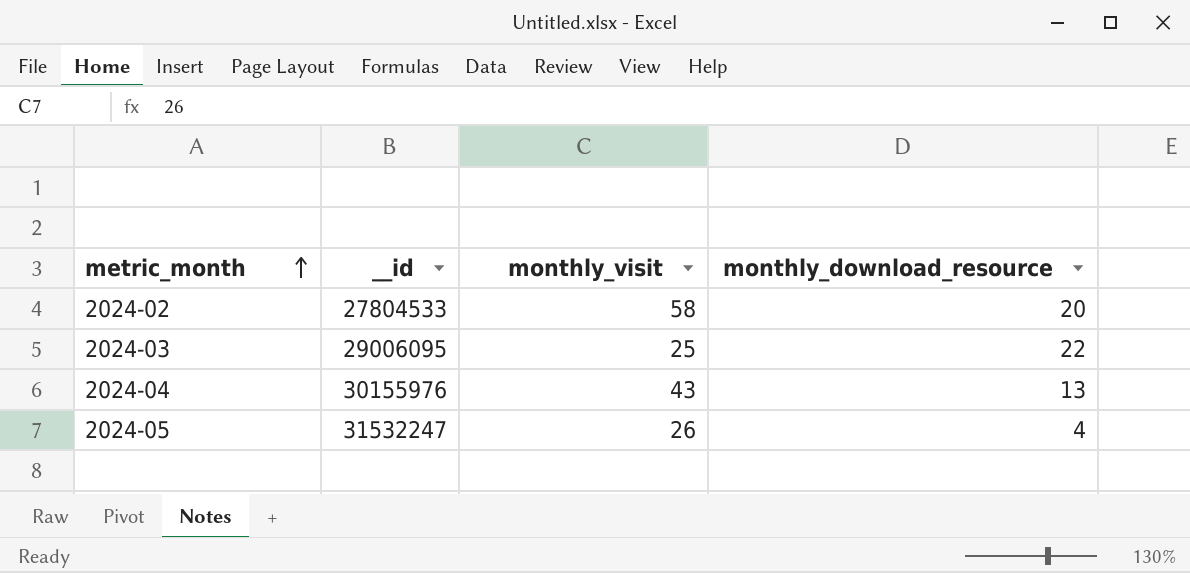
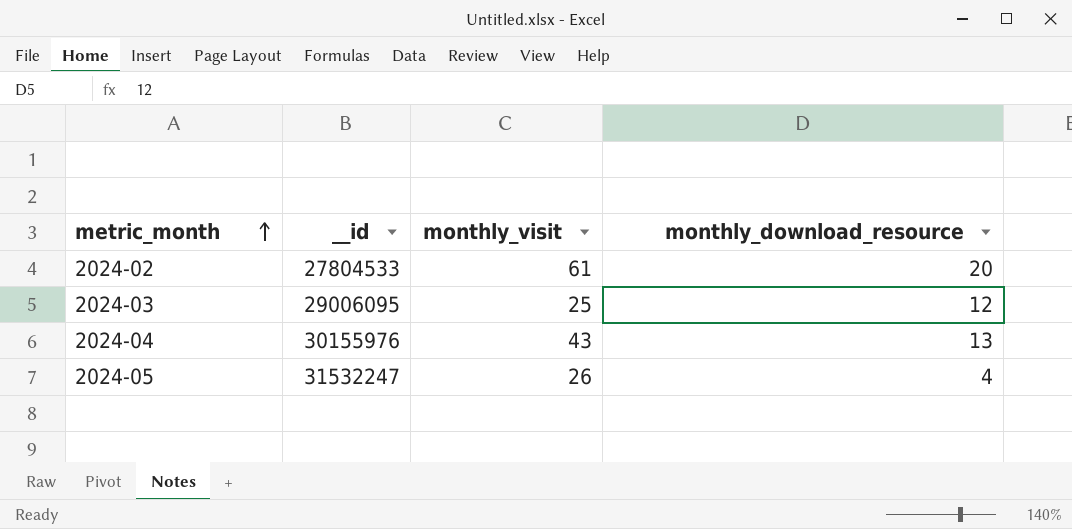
2024-02 | monthly_visit: 58 -> 61
2024-03 | monthly_download_resource: 22 -> 12

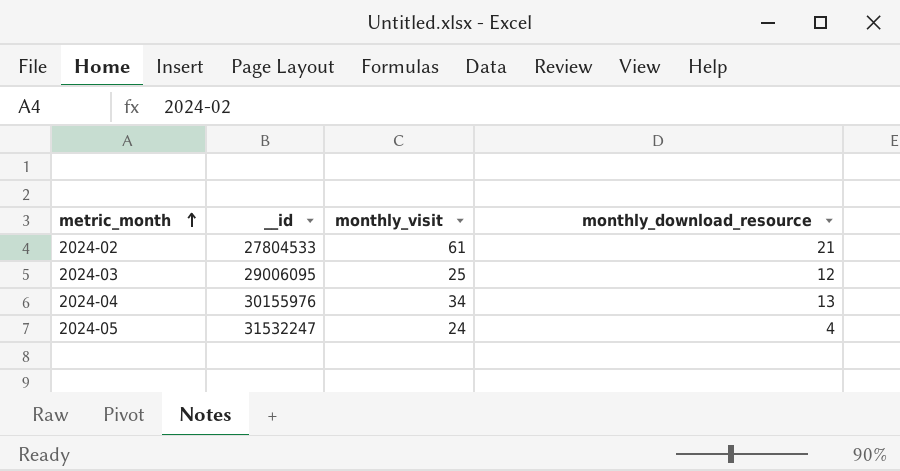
2024-02 | monthly_download_resource: 20 -> 21
2024-04 | monthly_visit: 43 -> 34
2024-05 | monthly_visit: 26 -> 24

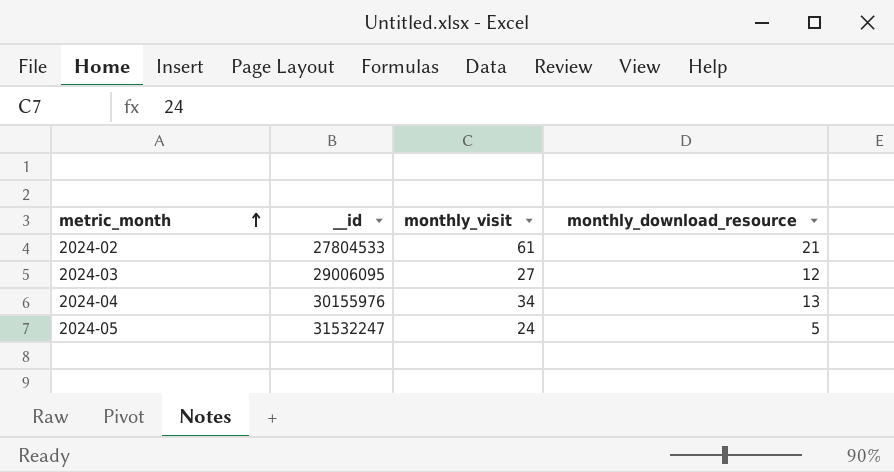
2024-03 | monthly_visit: 25 -> 27
2024-05 | monthly_download_resource: 4 -> 5

